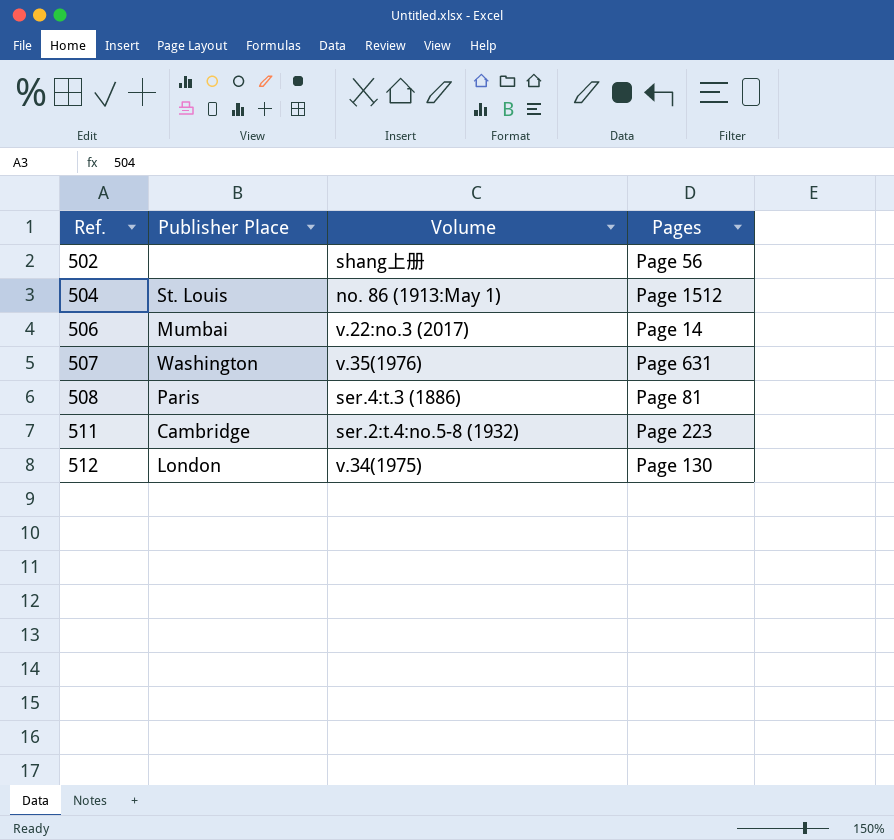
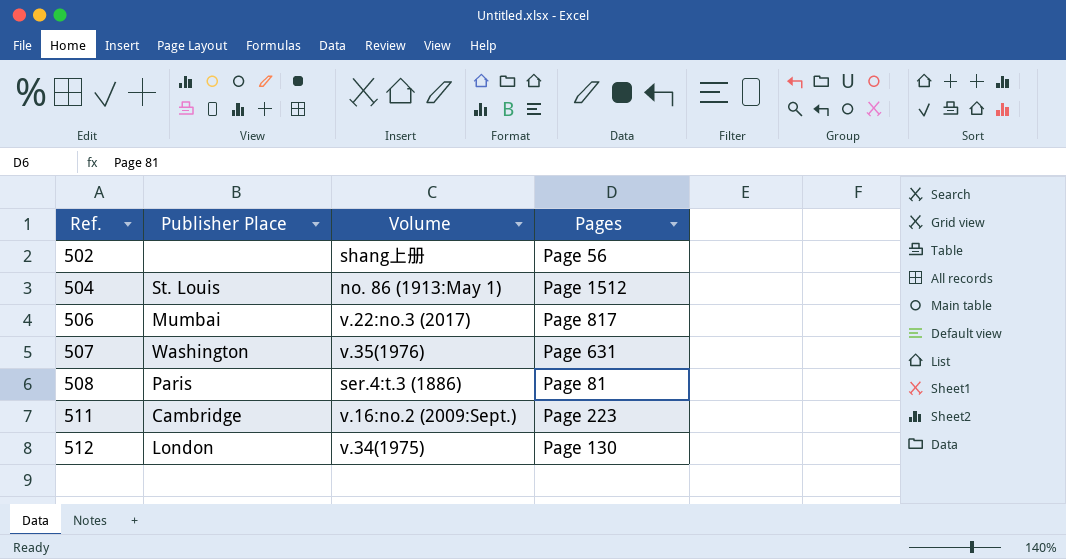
506 | Pages: Page 14 -> Page 817
511 | Volume: ser.2:t.4:no.5-8 (1932) -> v.16:no.2 (2009:Sept.)

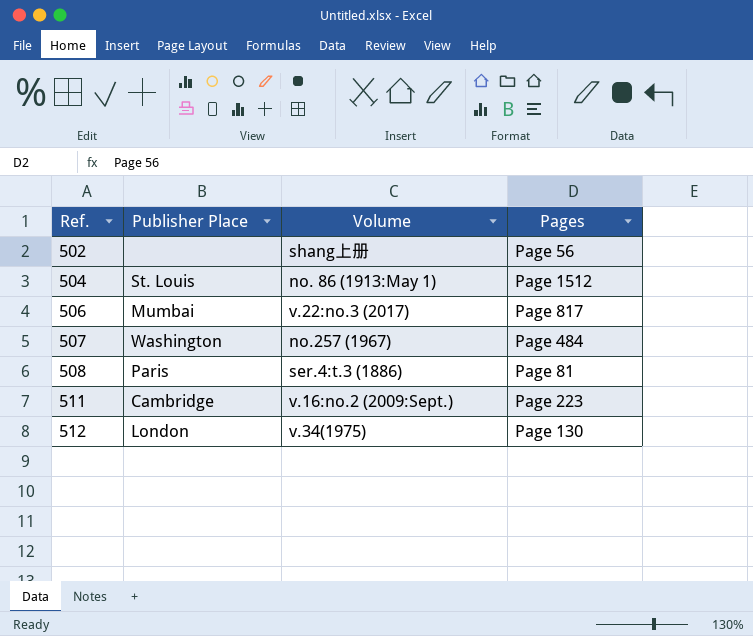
507 | Volume: v.35(1976) -> no.257 (1967)
507 | Pages: Page 631 -> Page 484

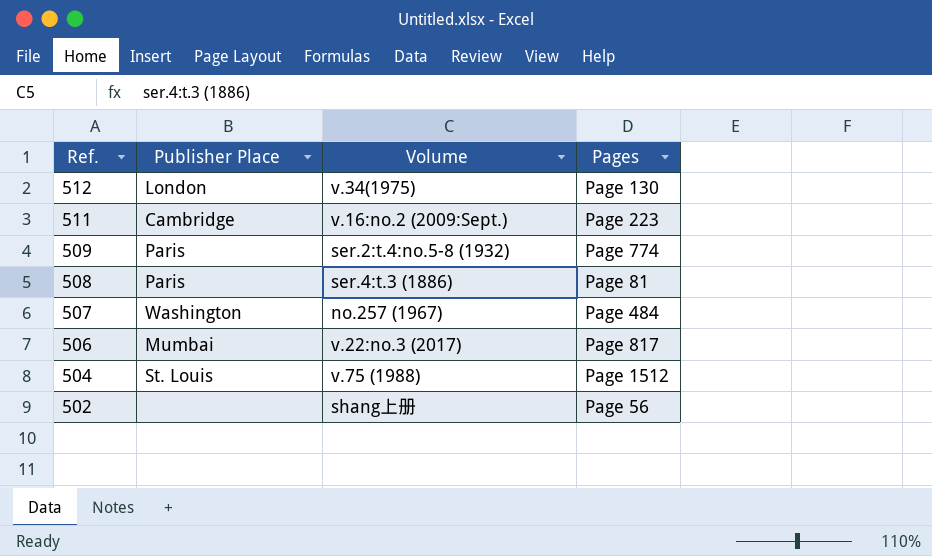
row order: Ref. ascending -> Ref. descending
row 509: none -> Paris | ser.2:t.4:no.5-8 (1932) | Page 774
504 | Volume: no. 86 (1913:May 1) -> v.75 (1988)

